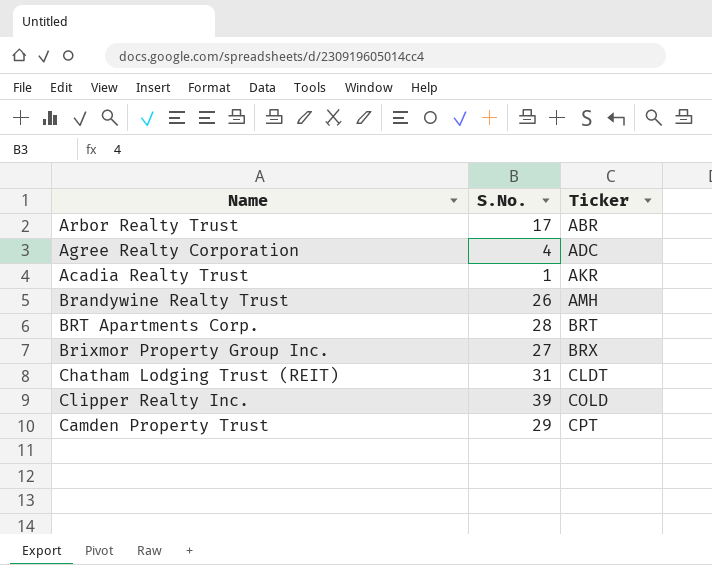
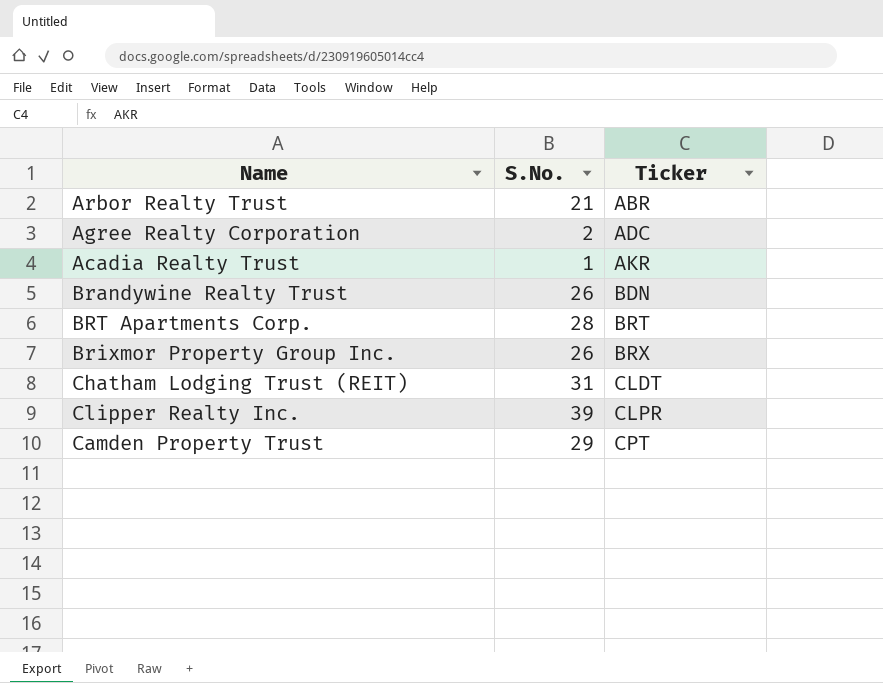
Arbor Realty Trust | S.No.: 17 -> 21
Agree Realty Corporation | S.No.: 4 -> 2
Brandywine Realty Trust | Ticker: AMH -> BDN
Brixmor Property Group Inc. | S.No.: 27 -> 26
Clipper Realty Inc. | Ticker: COLD -> CLPR

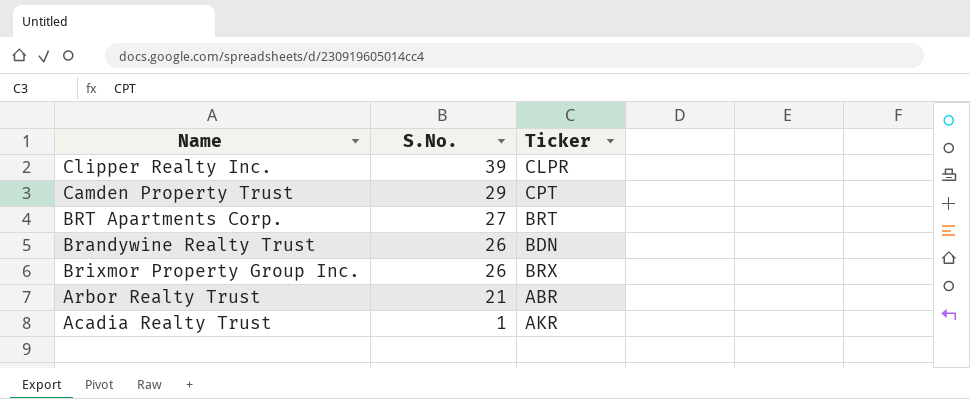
row order: Ticker ascending -> S.No. descending
row Agree Realty Corporation: 2 | ADC -> none
row Chatham Lodging Trust (REIT): 31 | CLDT -> none
BRT Apartments Corp. | S.No.: 28 -> 27

